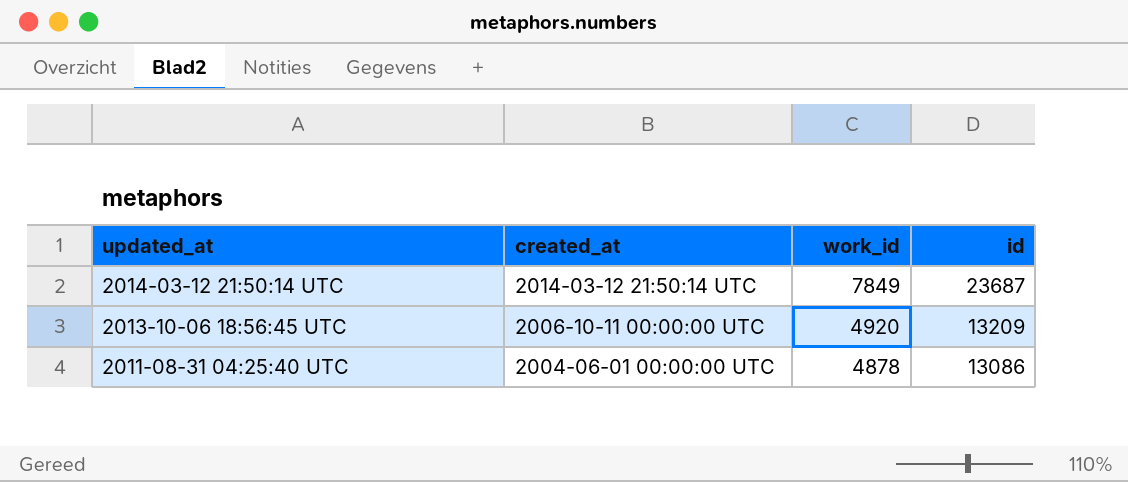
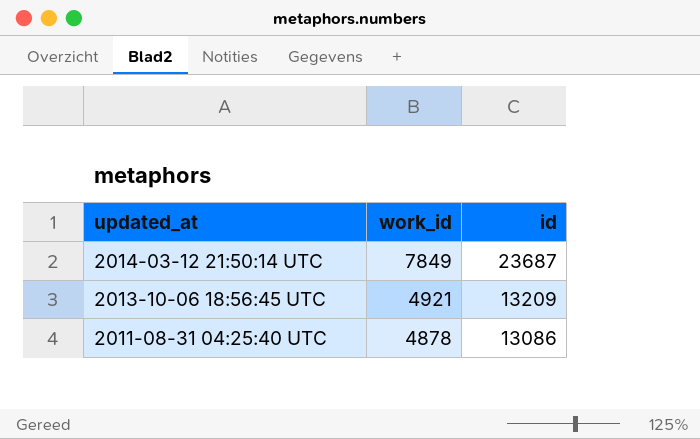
column created_at | position: 2 -> none
2013-10-06 18:56:45 UTC | work_id: 4920 -> 4921

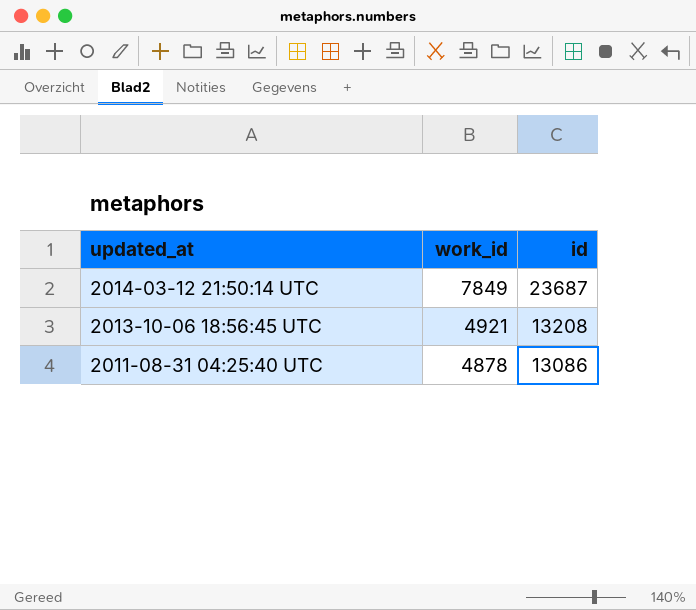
2013-10-06 18:56:45 UTC | id: 13209 -> 13208

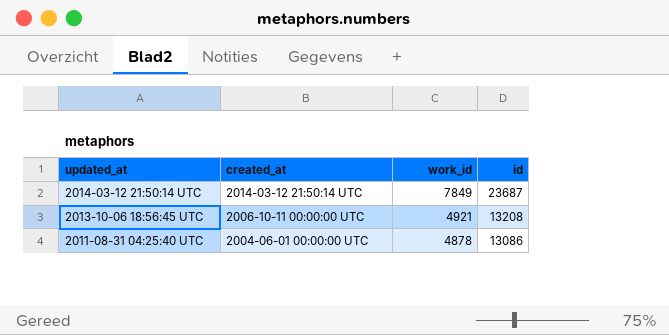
column created_at | position: none -> 2

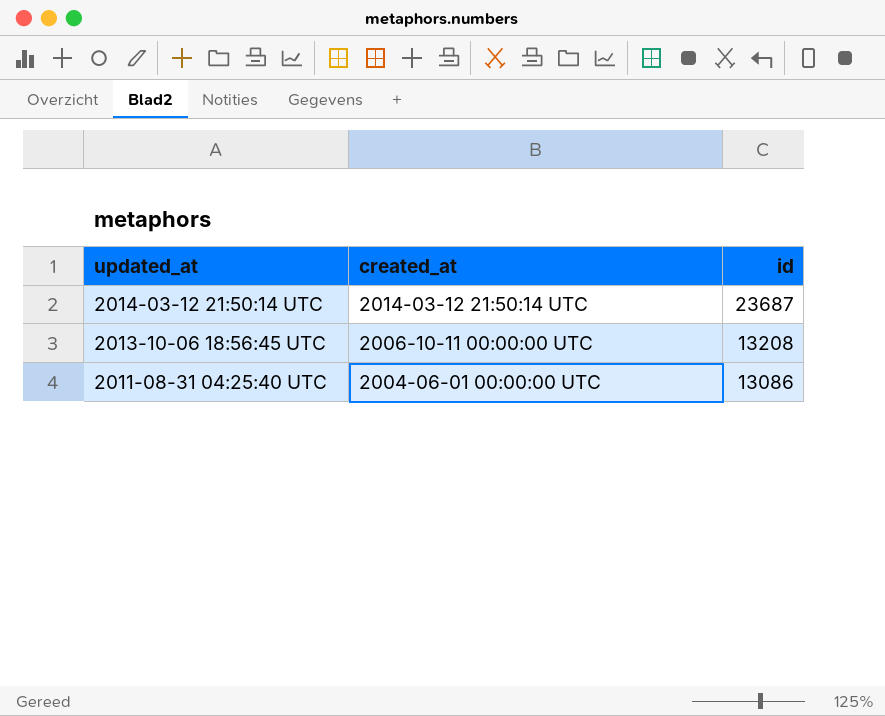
column work_id | position: 3 -> none

